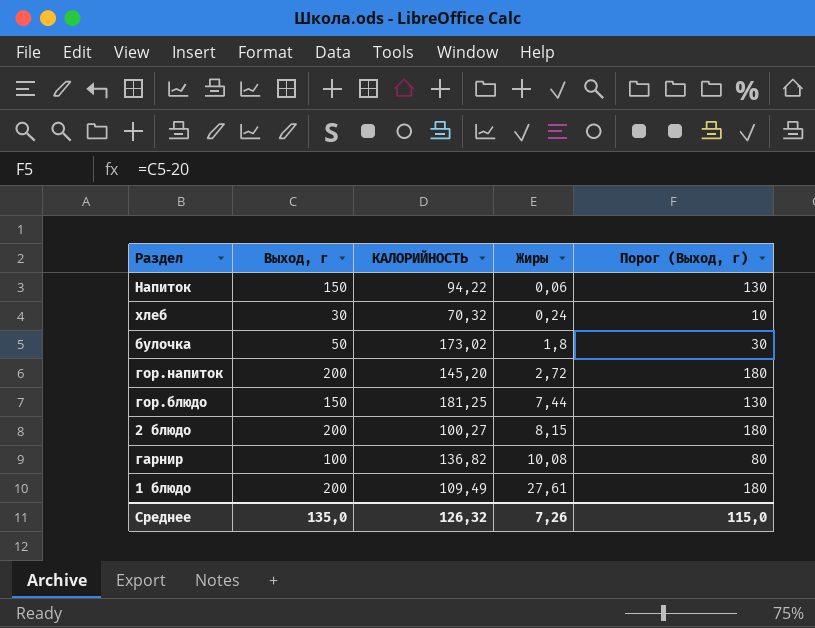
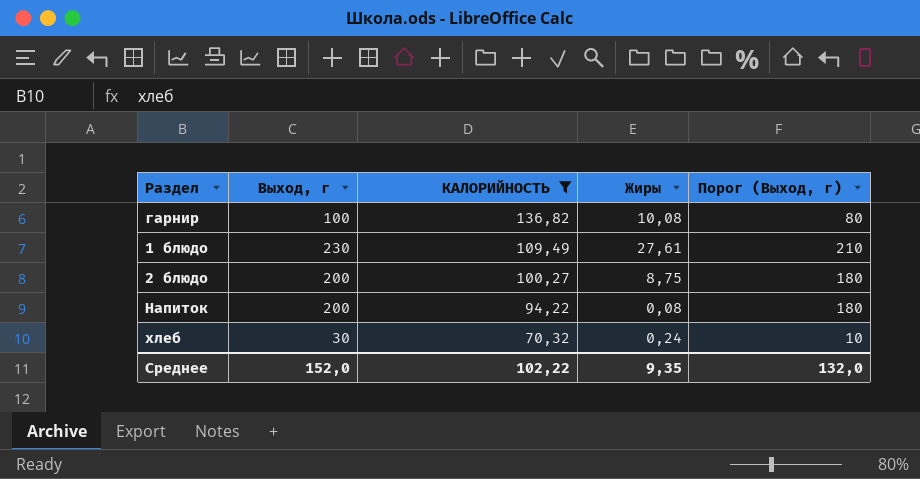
filter: none -> КАЛОРИЙНОСТЬ <= 136,82
row order: Жиры ascending -> КАЛОРИЙНОСТЬ descending
1 блюдо | Выход, г: 200 -> 230
1 блюдо | Порог (Выход, г): 180 -> 210
2 блюдо | Жиры: 8,15 -> 8,75
Напиток | Выход, г: 150 -> 200
Напиток | Жиры: 0,06 -> 0,08
Напиток | Порог (Выход, г): 130 -> 180
Среднее | Выход, г: 135,0 -> 152,0
Среднее | КАЛОРИЙНОСТЬ: 126,32 -> 102,22
Среднее | Жиры: 7,26 -> 9,35
Среднее | Порог (Выход, г): 115,0 -> 132,0

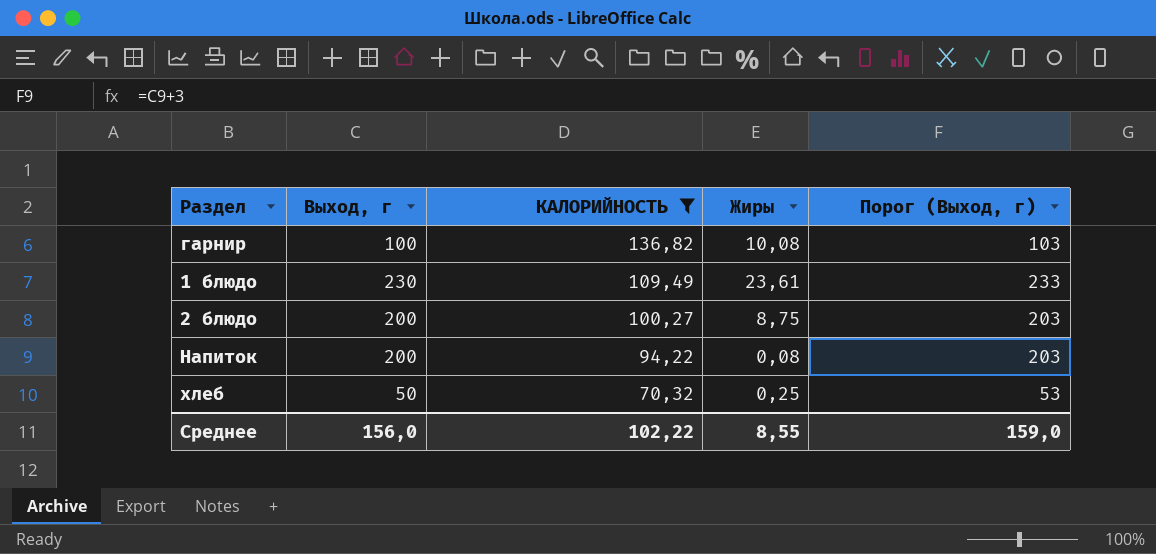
column Порог (Выход, г) | formula: [Выход, г] - 20 -> [Выход, г] + 3
1 блюдо | Жиры: 27,61 -> 23,61
хлеб | Выход, г: 30 -> 50
хлеб | Жиры: 0,24 -> 0,25
Среднее | Выход, г: 152,0 -> 156,0
Среднее | Жиры: 9,35 -> 8,55
Среднее | Порог (Выход, г): 132,0 -> 159,0

